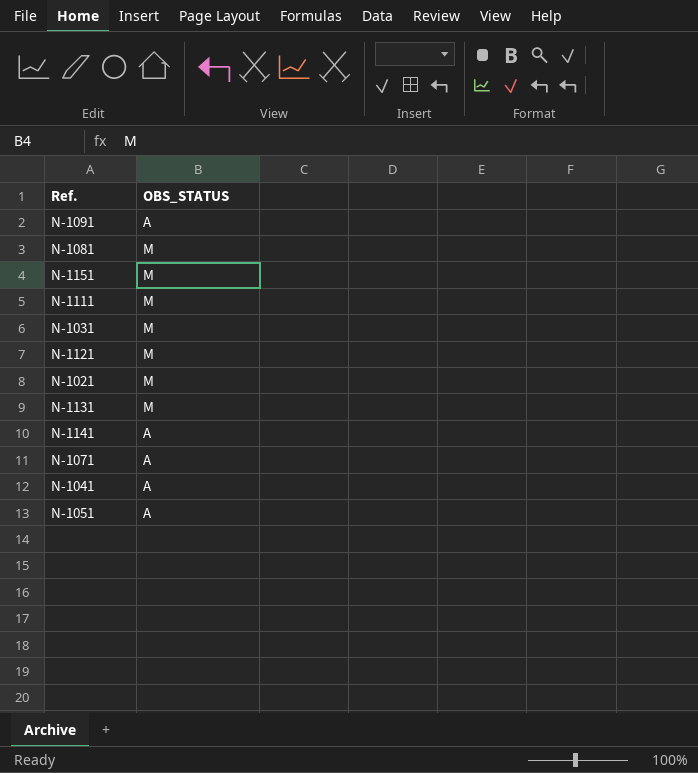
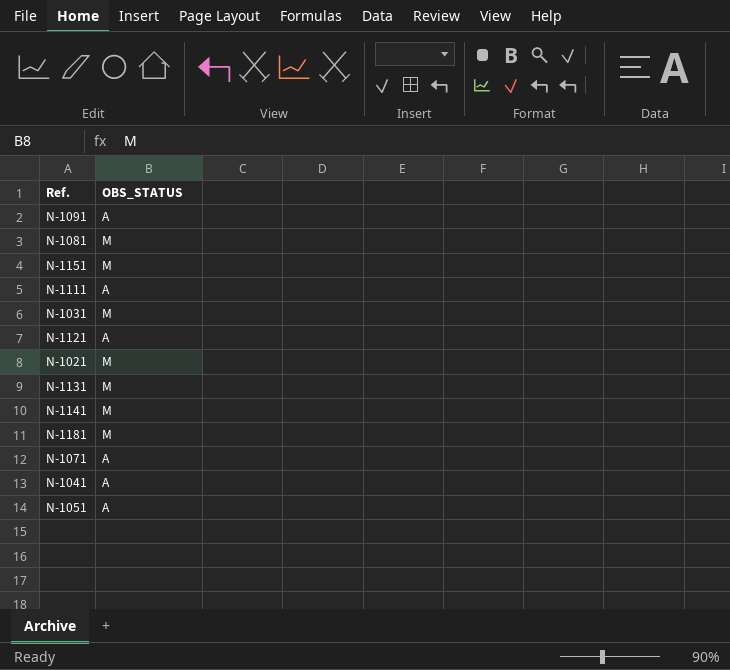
N-1111 | OBS_STATUS: M -> A
N-1121 | OBS_STATUS: M -> A
N-1141 | OBS_STATUS: A -> M
row N-1181: none -> M

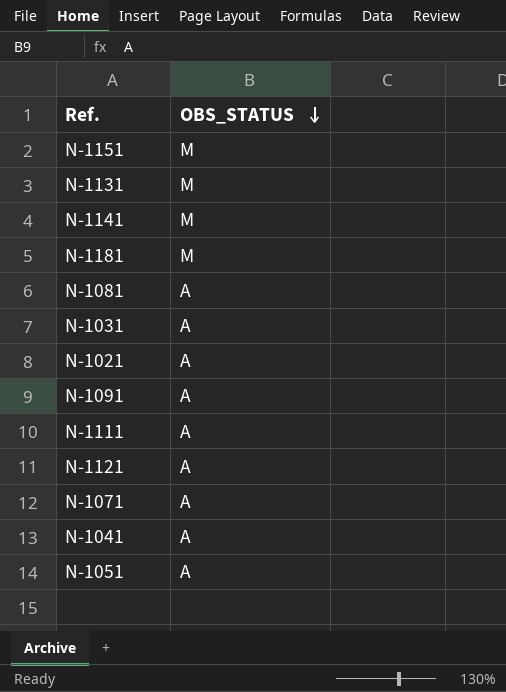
row order: none -> OBS_STATUS descending
N-1081 | OBS_STATUS: M -> A
N-1031 | OBS_STATUS: M -> A
N-1021 | OBS_STATUS: M -> A

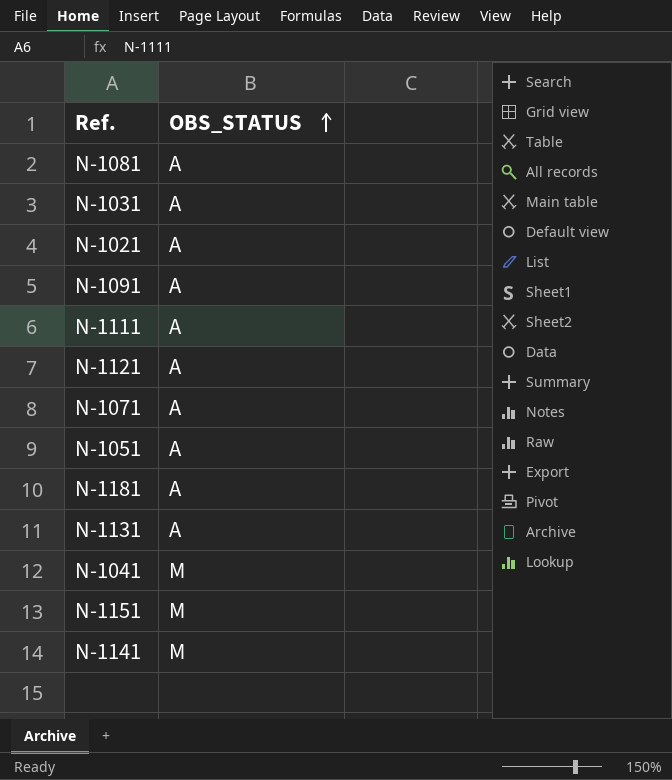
row order: OBS_STATUS descending -> OBS_STATUS ascending
N-1181 | OBS_STATUS: M -> A
N-1131 | OBS_STATUS: M -> A
N-1041 | OBS_STATUS: A -> M

